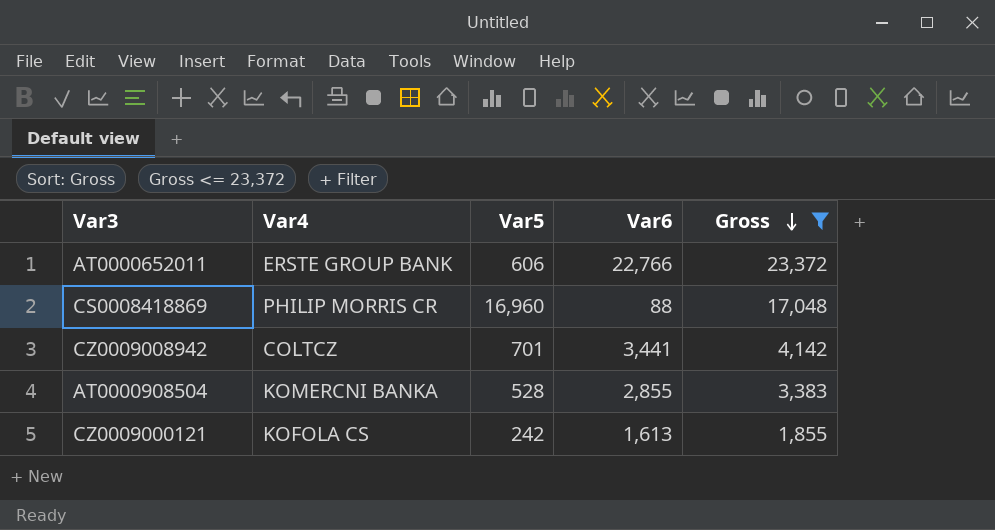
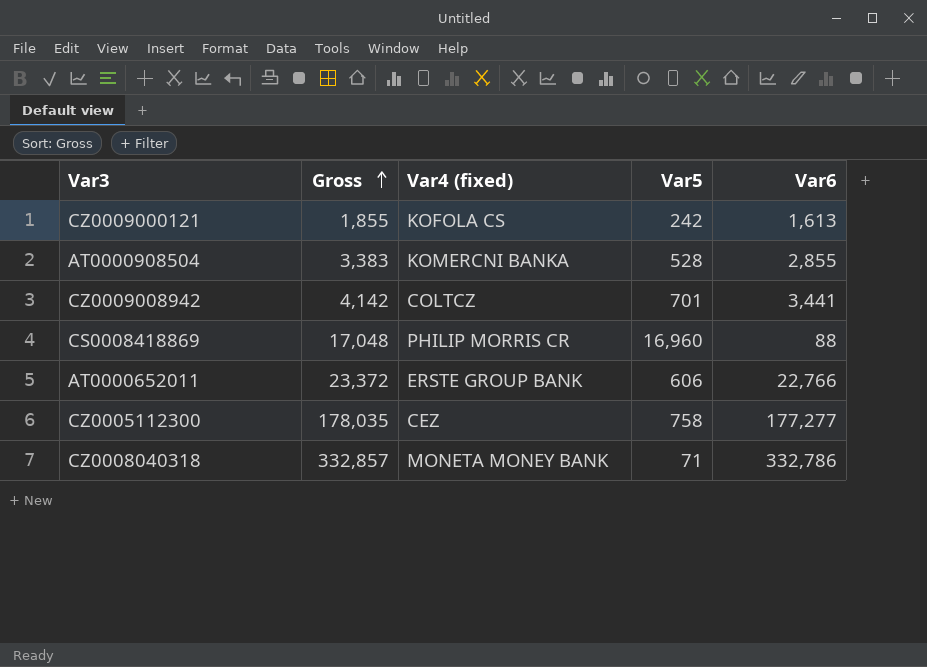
filter: Gross <= 23,372 -> none
row order: Gross descending -> Gross ascending
column Gross | position: 5 -> 2
column name: Var4 -> Var4 (fixed)

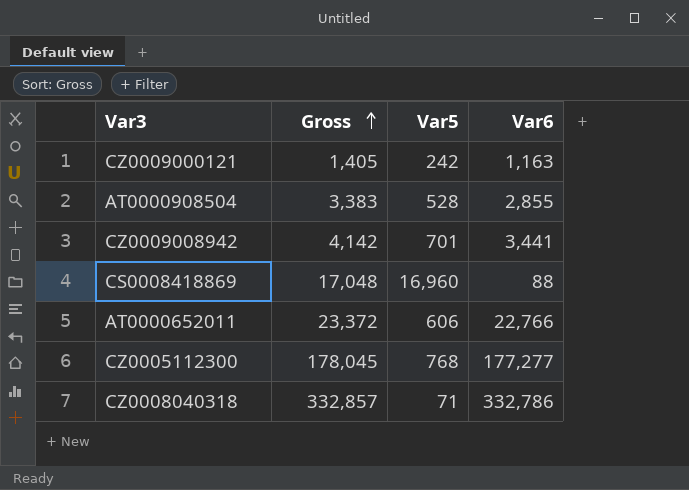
column Var4 (fixed) | position: 3 -> none
CZ0009000121 | Gross: 1,855 -> 1,405
CZ0009000121 | Var6: 1,613 -> 1,163
CZ0005112300 | Gross: 178,035 -> 178,045
CZ0005112300 | Var5: 758 -> 768

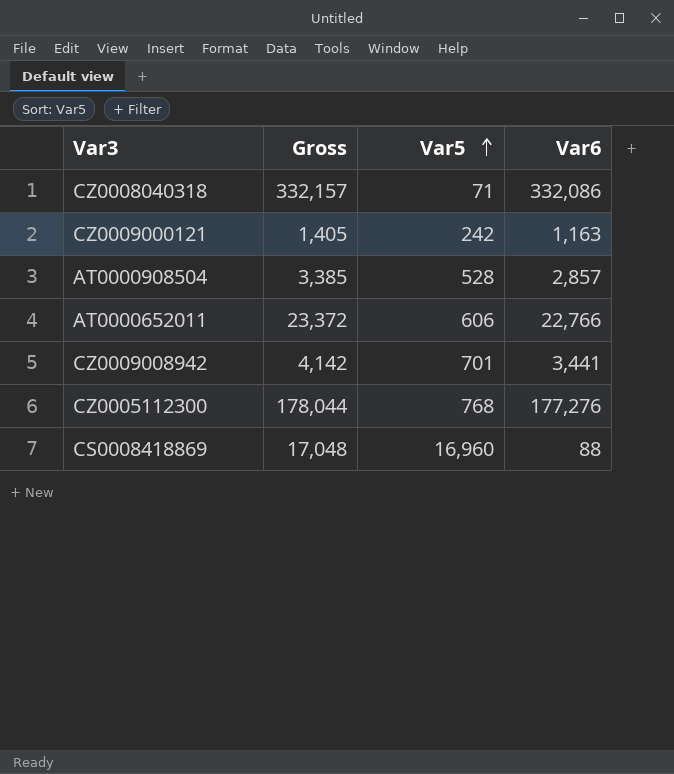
row order: Gross ascending -> Var5 ascending
CZ0008040318 | Gross: 332,857 -> 332,157
CZ0008040318 | Var6: 332,786 -> 332,086
AT0000908504 | Gross: 3,383 -> 3,385
AT0000908504 | Var6: 2,855 -> 2,857
CZ0005112300 | Gross: 178,045 -> 178,044
CZ0005112300 | Var6: 177,277 -> 177,276

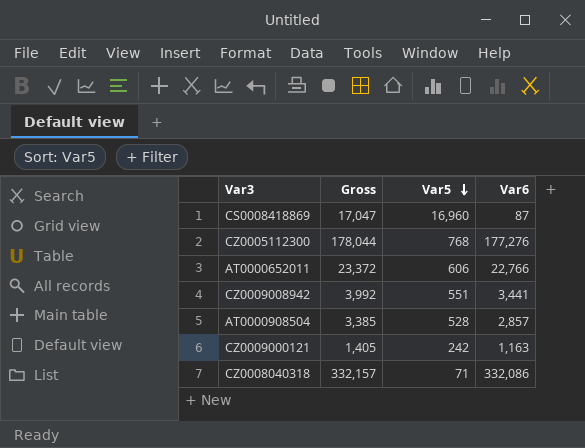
row order: Var5 ascending -> Var5 descending
CS0008418869 | Gross: 17,048 -> 17,047
CS0008418869 | Var6: 88 -> 87
CZ0009008942 | Gross: 4,142 -> 3,992
CZ0009008942 | Var5: 701 -> 551

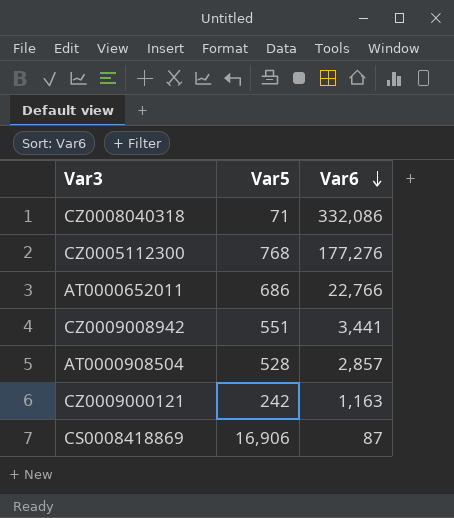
row order: Var5 descending -> Var6 descending
column Gross | formula: [Var5] + [Var6] -> none
AT0000652011 | Var5: 606 -> 686
CS0008418869 | Var5: 16,960 -> 16,906

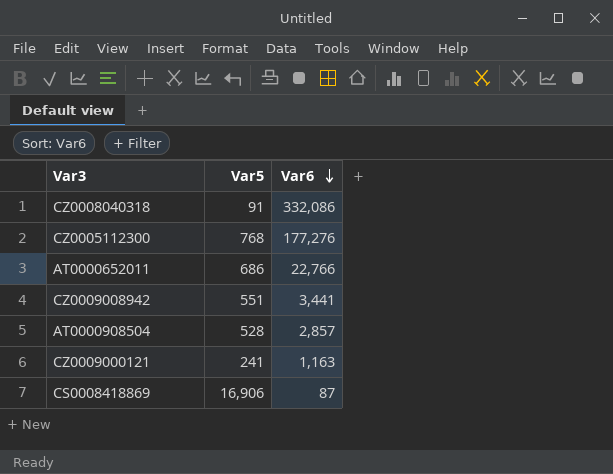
CZ0008040318 | Var5: 71 -> 91
CZ0009000121 | Var5: 242 -> 241

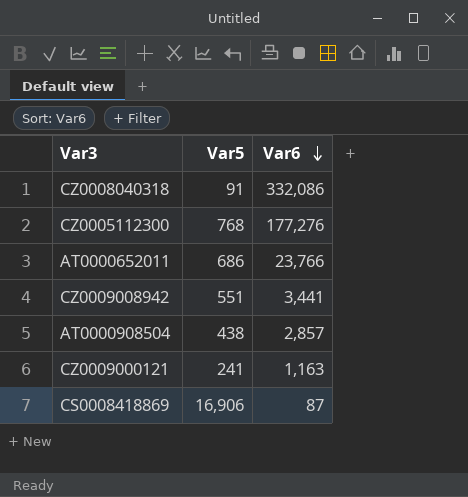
AT0000652011 | Var6: 22,766 -> 23,766
AT0000908504 | Var5: 528 -> 438

